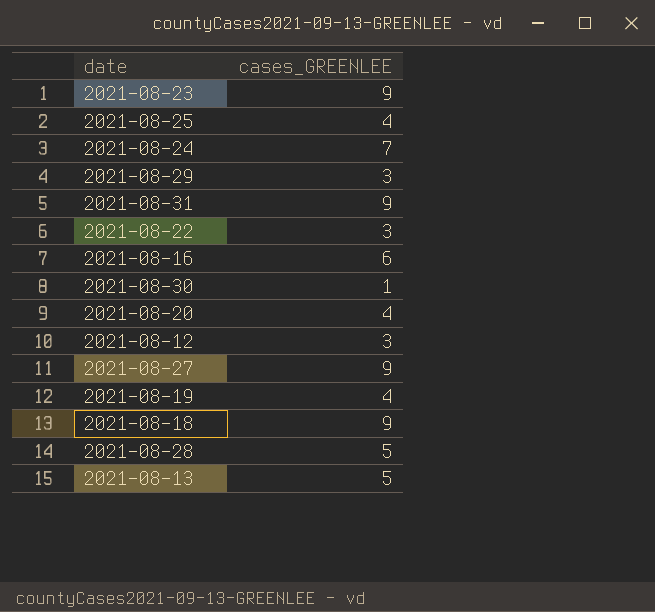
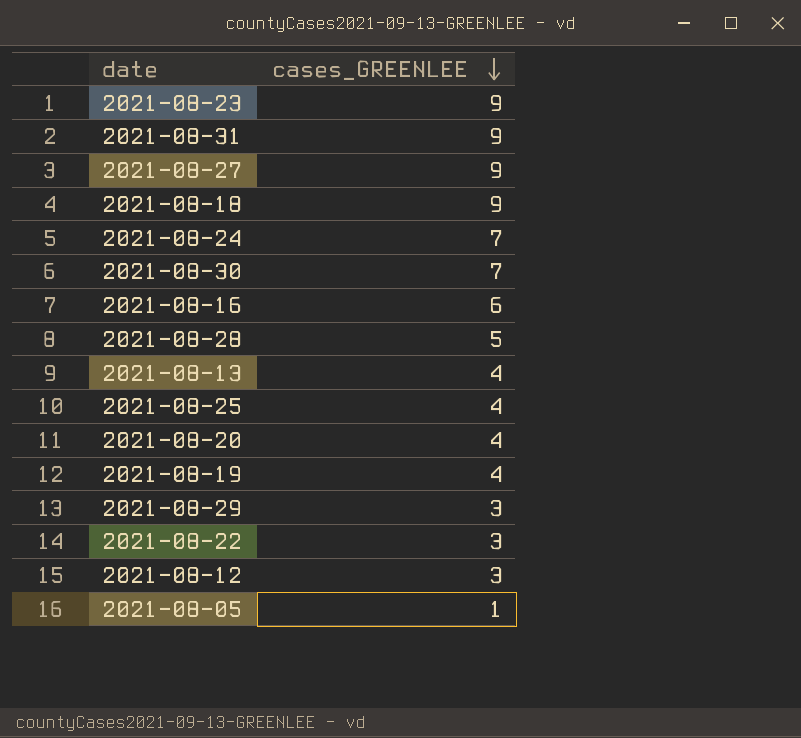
row order: none -> cases_GREENLEE descending
2021-08-30 | cases_GREENLEE: 1 -> 7
2021-08-13 | cases_GREENLEE: 5 -> 4
row 2021-08-05: none -> 1

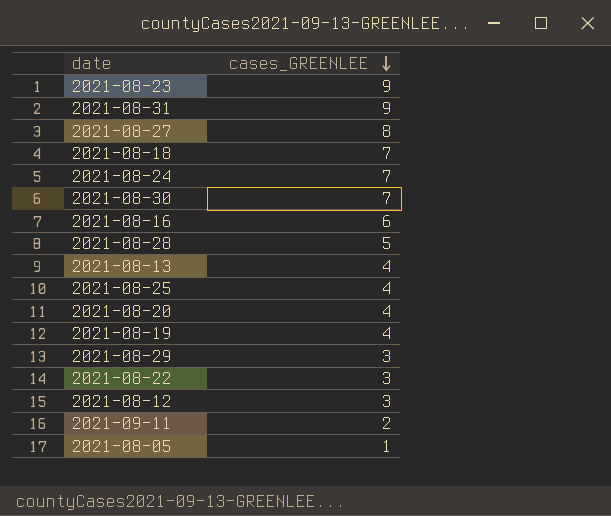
2021-08-27 | cases_GREENLEE: 9 -> 8
2021-08-18 | cases_GREENLEE: 9 -> 7
row 2021-09-11: none -> 2

